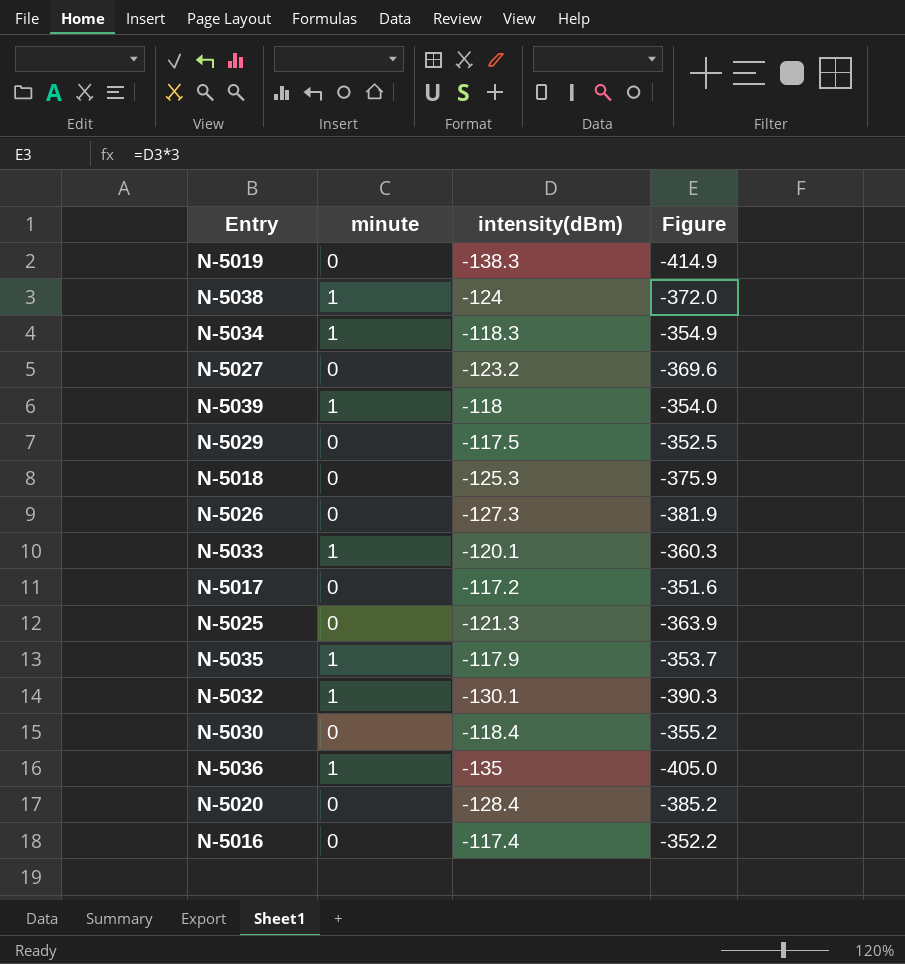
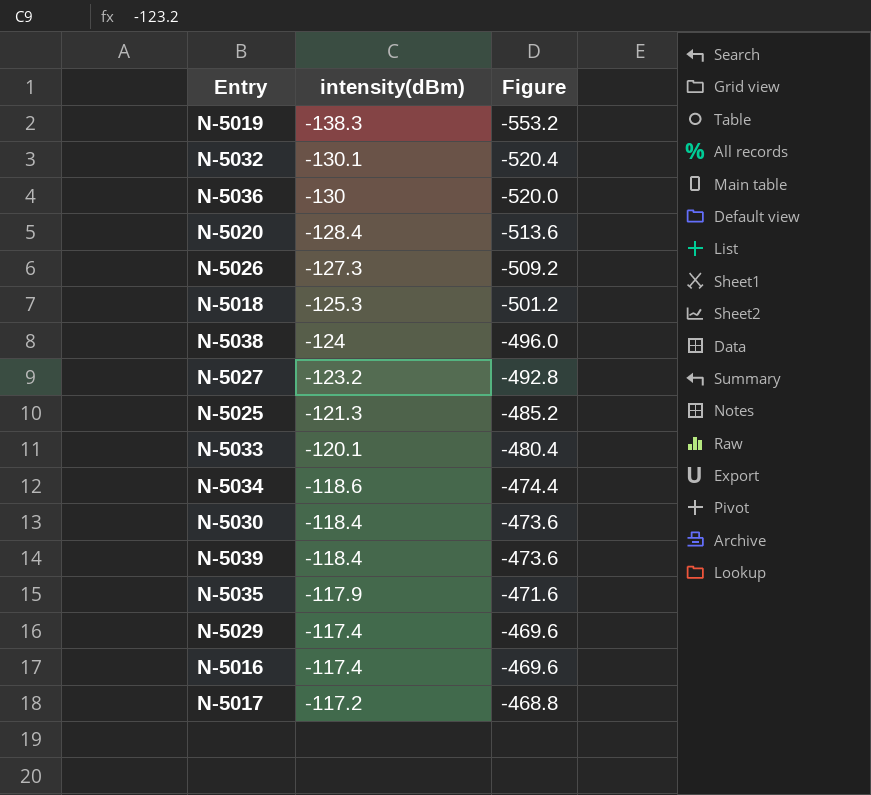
row order: none -> intensity(dBm) ascending
column minute | position: 2 -> none
column Figure | formula: [intensity(dBm)] * 3 -> [intensity(dBm)] * 4
N-5036 | intensity(dBm): -135 -> -130
N-5034 | intensity(dBm): -118.3 -> -118.6
N-5039 | intensity(dBm): -118 -> -118.4
N-5029 | intensity(dBm): -117.5 -> -117.4

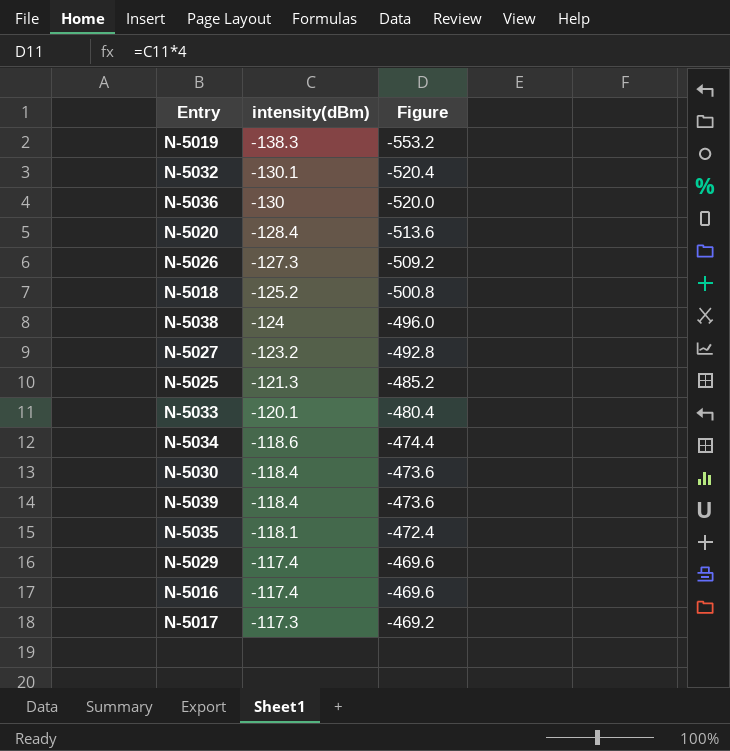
N-5018 | intensity(dBm): -125.3 -> -125.2
N-5018 | Figure: -501.2 -> -500.8
N-5035 | intensity(dBm): -117.9 -> -118.1
N-5035 | Figure: -471.6 -> -472.4
N-5017 | intensity(dBm): -117.2 -> -117.3
N-5017 | Figure: -468.8 -> -469.2

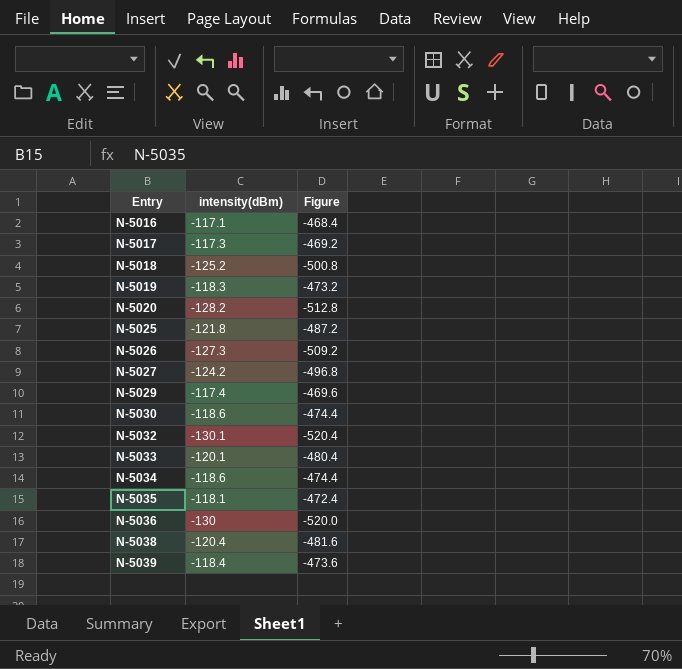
row order: intensity(dBm) ascending -> Entry ascending
N-5016 | intensity(dBm): -117.4 -> -117.1
N-5016 | Figure: -469.6 -> -468.4
N-5019 | intensity(dBm): -138.3 -> -118.3
N-5019 | Figure: -553.2 -> -473.2
N-5020 | intensity(dBm): -128.4 -> -128.2
N-5020 | Figure: -513.6 -> -512.8
N-5025 | intensity(dBm): -121.3 -> -121.8
N-5025 | Figure: -485.2 -> -487.2
N-5027 | intensity(dBm): -123.2 -> -124.2
N-5027 | Figure: -492.8 -> -496.8
N-5030 | intensity(dBm): -118.4 -> -118.6
N-5030 | Figure: -473.6 -> -474.4
N-5038 | intensity(dBm): -124 -> -120.4
N-5038 | Figure: -496.0 -> -481.6

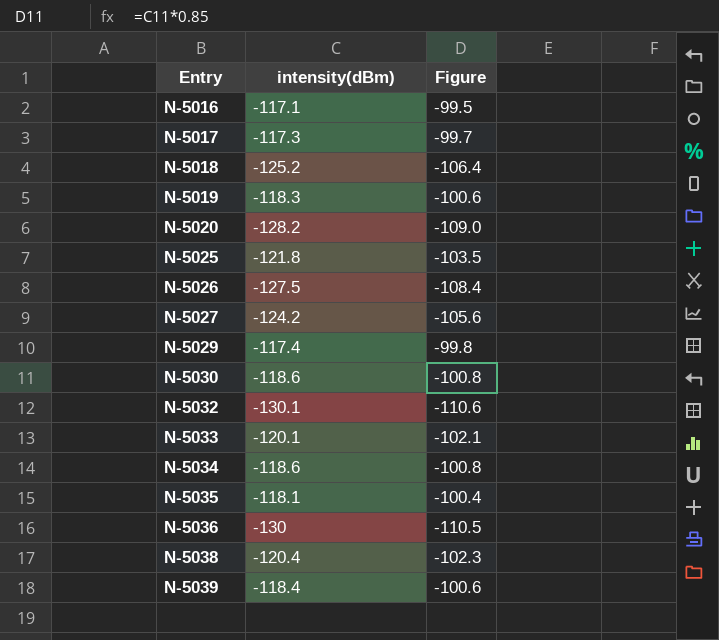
column Figure | formula: [intensity(dBm)] * 4 -> [intensity(dBm)] * 0.85
N-5026 | intensity(dBm): -127.3 -> -127.5

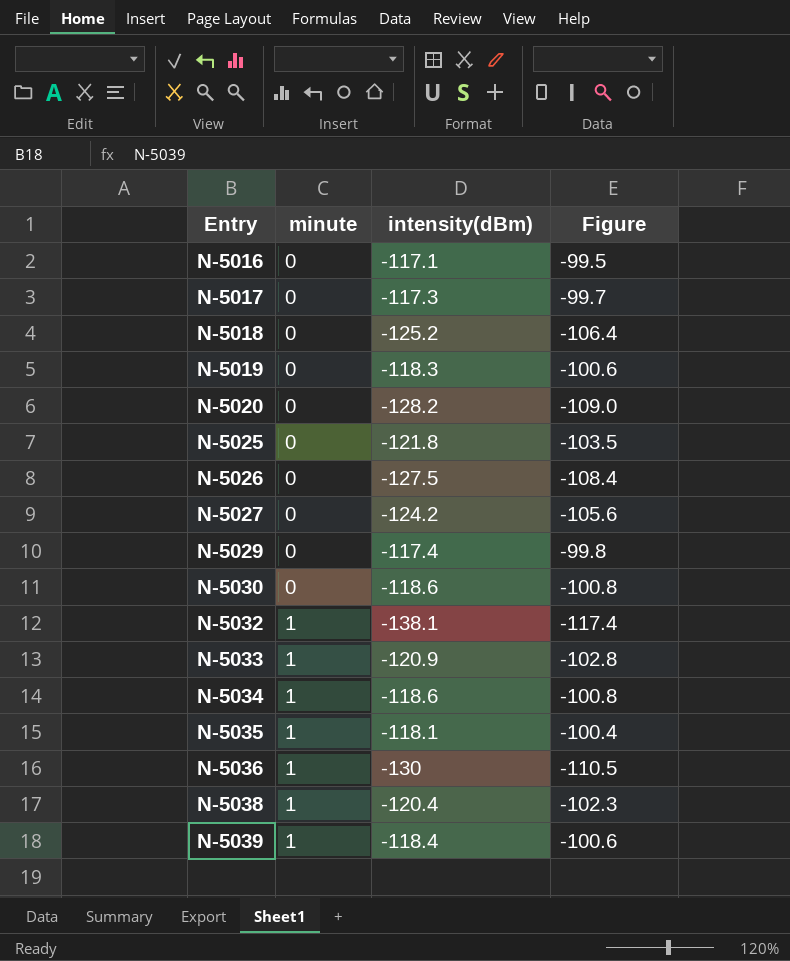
column minute | position: none -> 2
N-5032 | intensity(dBm): -130.1 -> -138.1
N-5032 | Figure: -110.6 -> -117.4
N-5033 | intensity(dBm): -120.1 -> -120.9
N-5033 | Figure: -102.1 -> -102.8

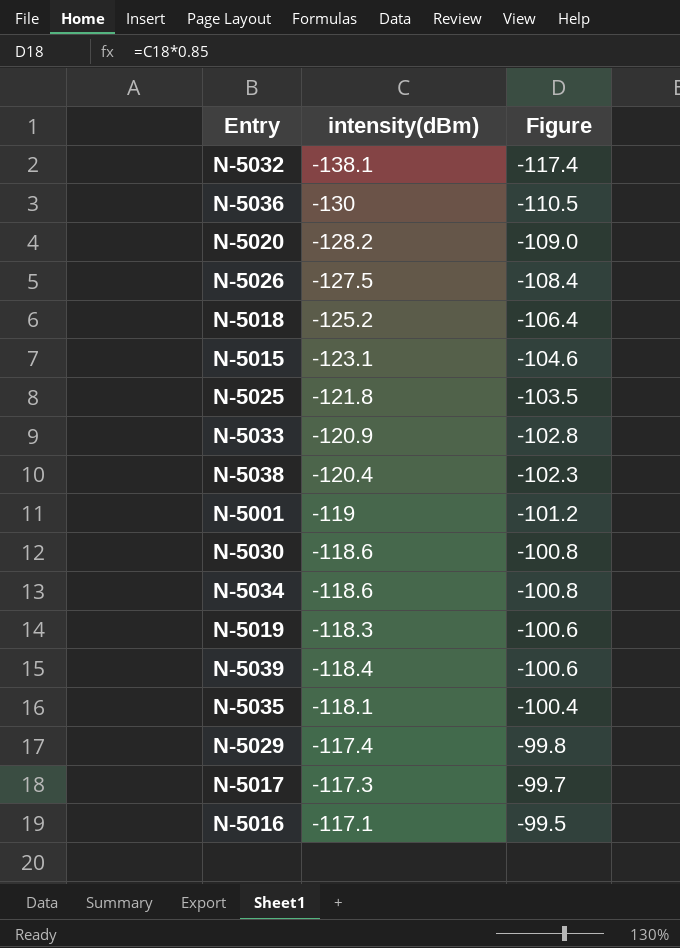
row order: Entry ascending -> Figure ascending
column minute | position: 2 -> none
row N-5027: 0 | -124.2 | -105.6 -> none
row N-5015: none -> -123.1 | -104.6
row N-5001: none -> -119 | -101.2

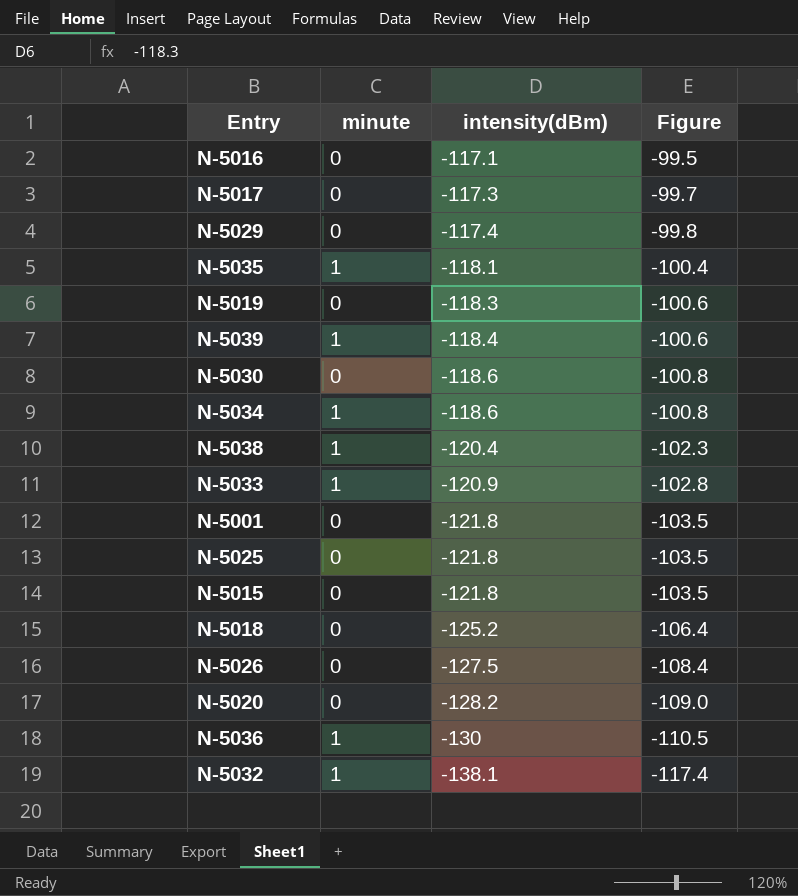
row order: Figure ascending -> intensity(dBm) descending
column minute | position: none -> 2
N-5001 | intensity(dBm): -119 -> -121.8
N-5001 | Figure: -101.2 -> -103.5
N-5015 | intensity(dBm): -123.1 -> -121.8
N-5015 | Figure: -104.6 -> -103.5

